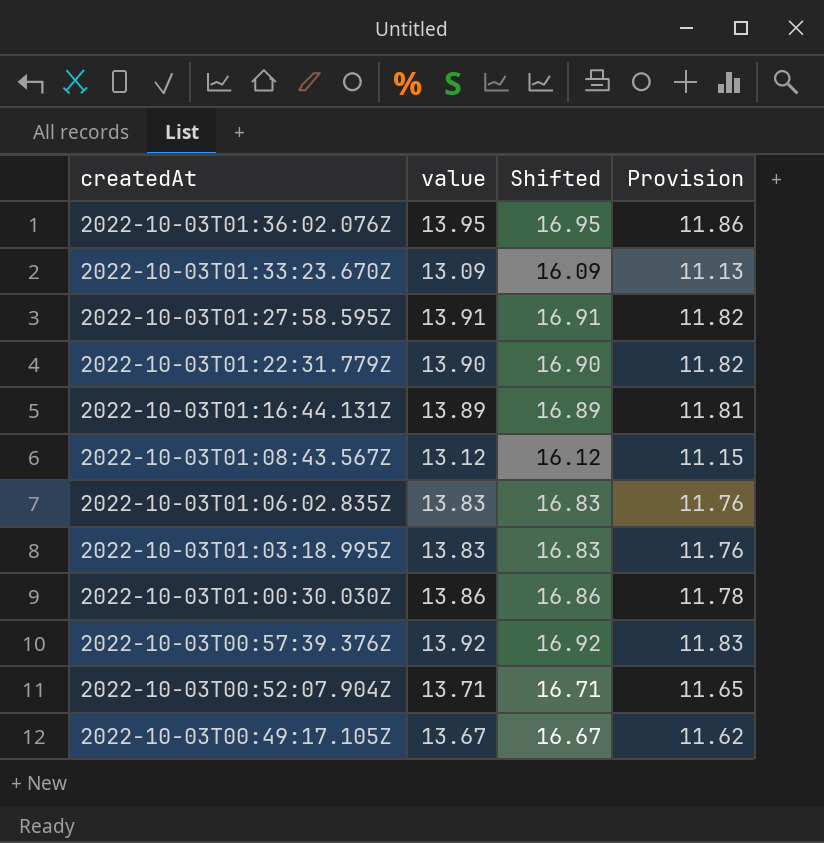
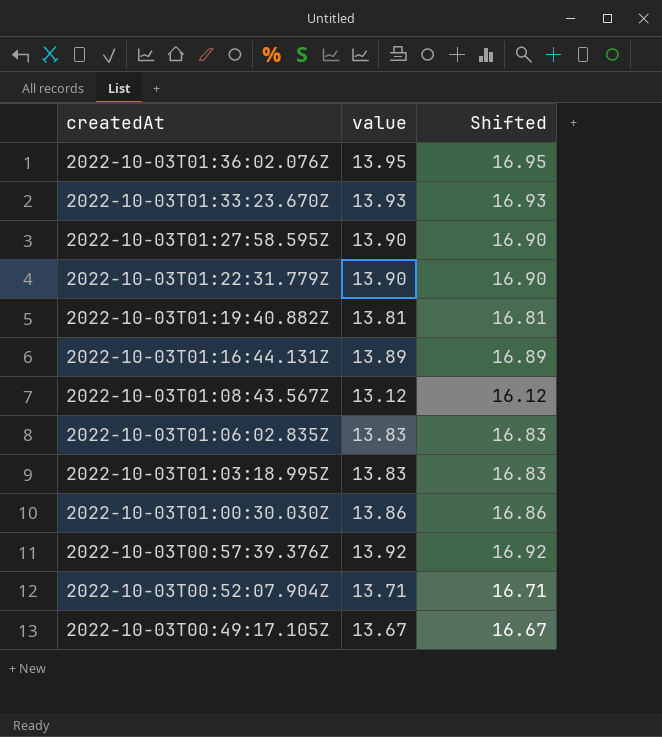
column Provision | formula: [value] * 0.85 -> none
2022-10-03T01:33:23.670Z | value: 13.09 -> 13.93
2022-10-03T01:33:23.670Z | Shifted: 16.09 -> 16.93
2022-10-03T01:27:58.595Z | value: 13.91 -> 13.90
2022-10-03T01:27:58.595Z | Shifted: 16.91 -> 16.90
row 2022-10-03T01:19:40.882Z: none -> 13.81 | 16.81

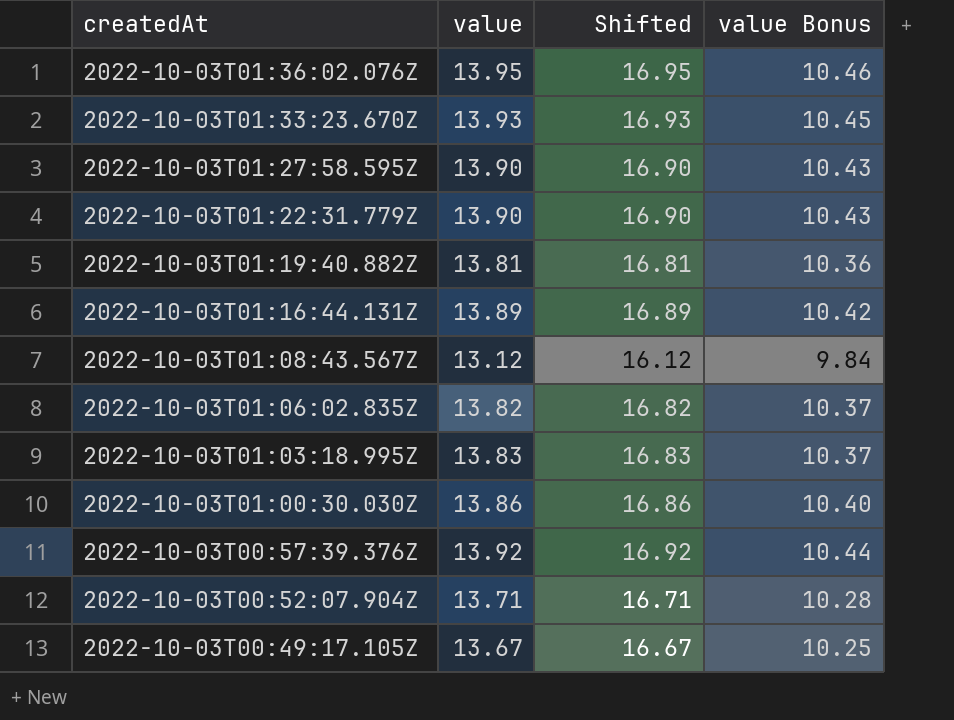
column value Bonus | formula: none -> [value] * 0.75
2022-10-03T01:06:02.835Z | value: 13.83 -> 13.82
2022-10-03T01:06:02.835Z | Shifted: 16.83 -> 16.82

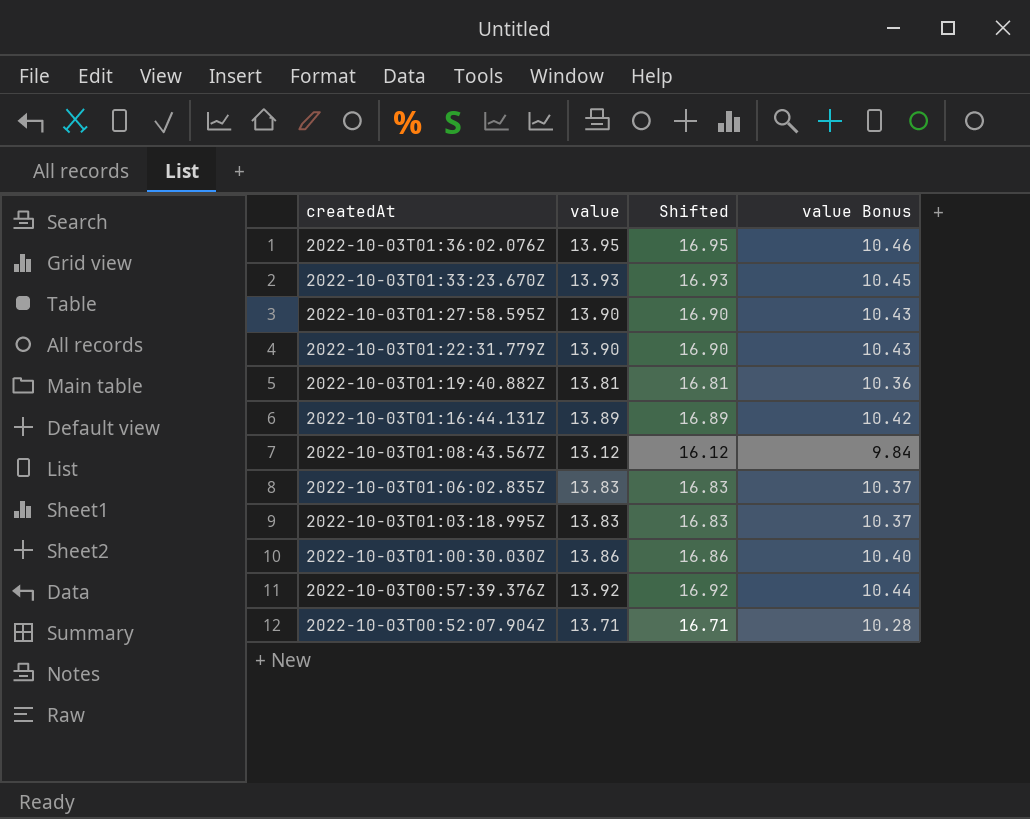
row 2022-10-03T00:49:17.105Z: 13.67 | 16.67 | 10.25 -> none
2022-10-03T01:06:02.835Z | value: 13.82 -> 13.83
2022-10-03T01:06:02.835Z | Shifted: 16.82 -> 16.83

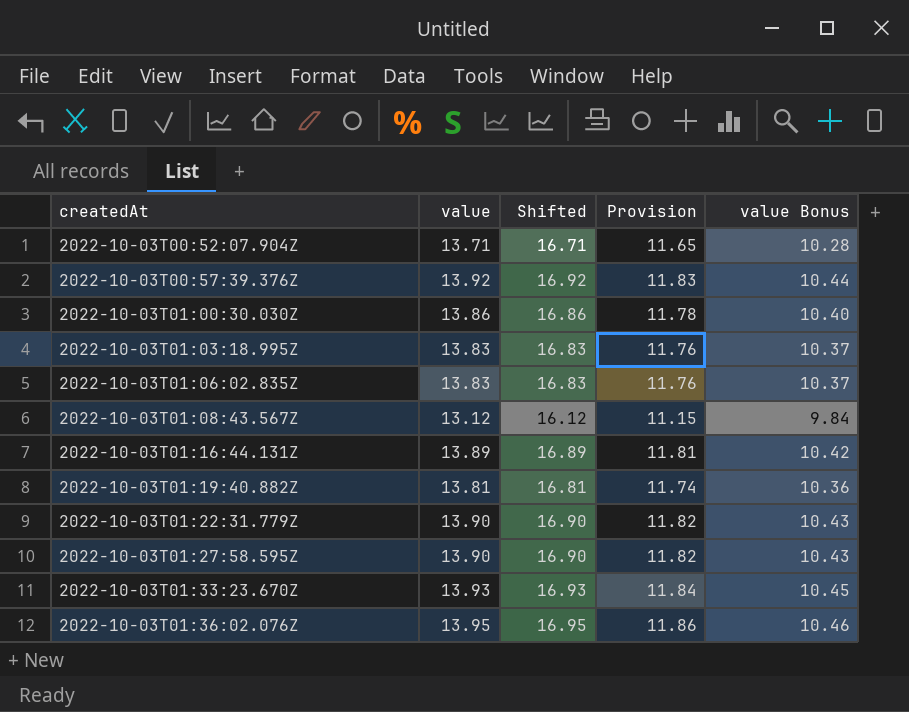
row order: createdAt descending -> createdAt ascending
column Provision | formula: none -> [value] * 0.85

